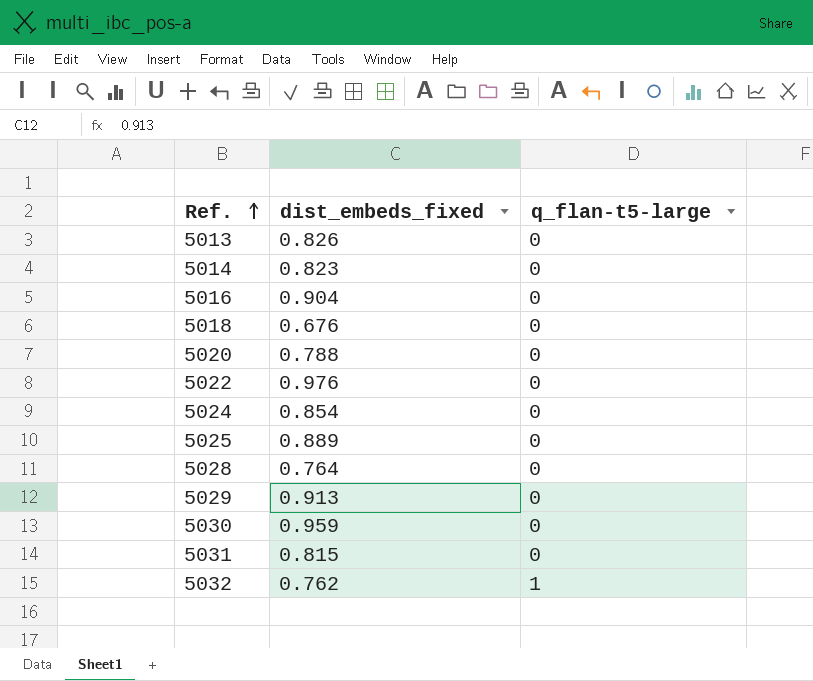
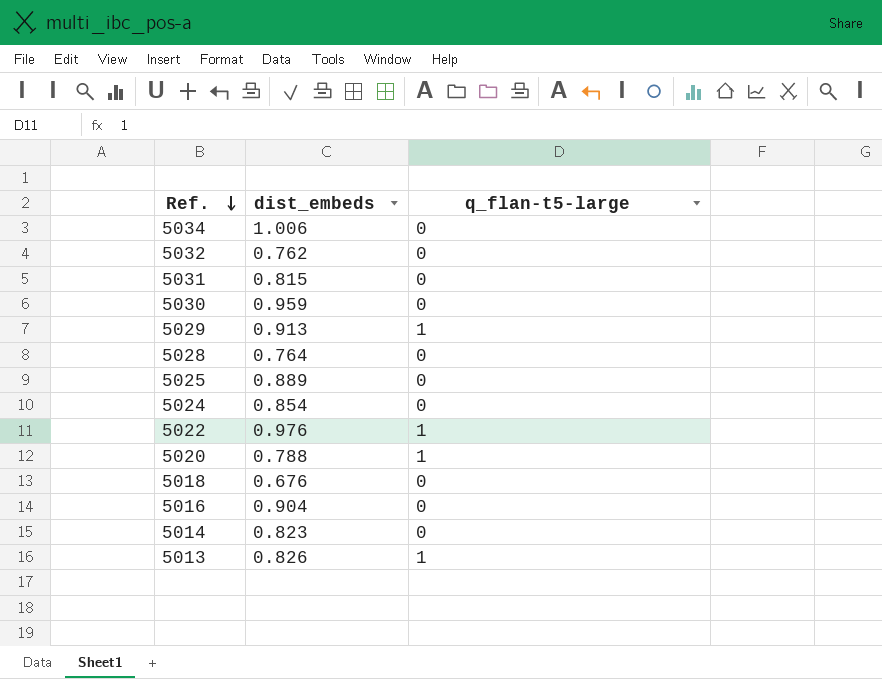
row order: Ref. ascending -> Ref. descending
column name: dist_embeds_fixed -> dist_embeds
row 5034: none -> 1.006 | 0
5032 | q_flan-t5-large: 1 -> 0
5029 | q_flan-t5-large: 0 -> 1
5022 | q_flan-t5-large: 0 -> 1
5020 | q_flan-t5-large: 0 -> 1
5013 | q_flan-t5-large: 0 -> 1

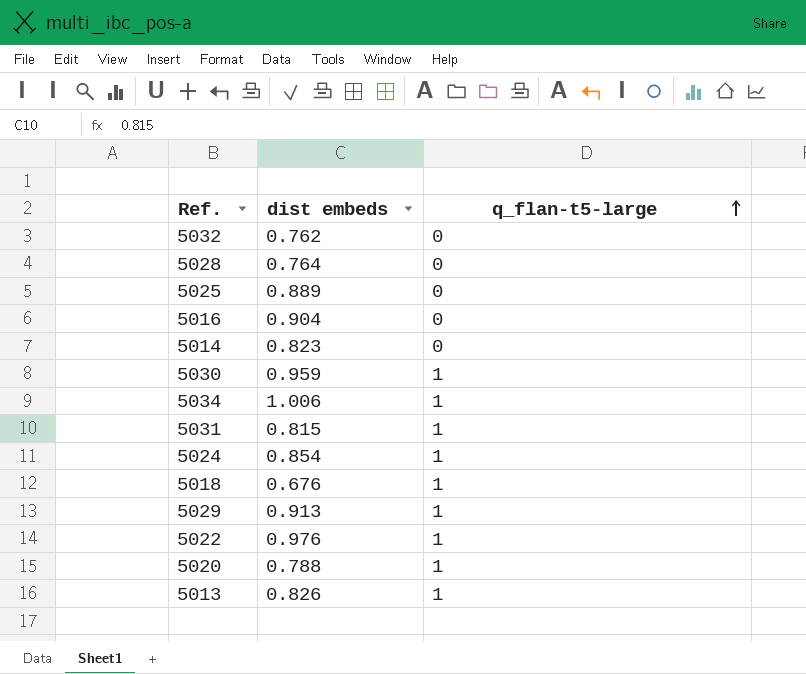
row order: Ref. descending -> q_flan-t5-large ascending
column name: dist_embeds -> dist embeds
5030 | q_flan-t5-large: 0 -> 1
5034 | q_flan-t5-large: 0 -> 1
5031 | q_flan-t5-large: 0 -> 1
5024 | q_flan-t5-large: 0 -> 1
5018 | q_flan-t5-large: 0 -> 1

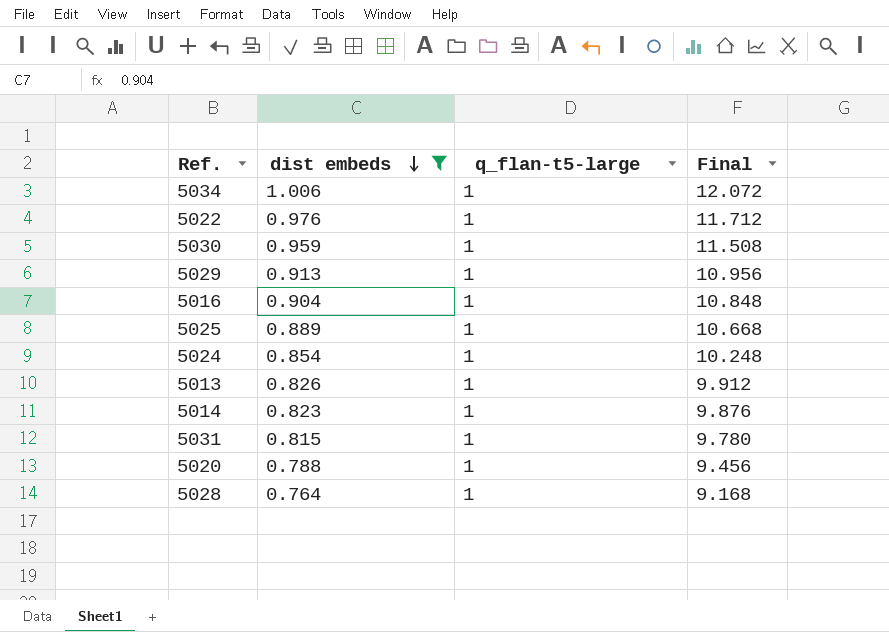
filter: none -> dist embeds >= 0.764
row order: q_flan-t5-large ascending -> dist embeds descending
column Final | formula: none -> [dist embeds] * 12
5016 | q_flan-t5-large: 0 -> 1
5025 | q_flan-t5-large: 0 -> 1
5014 | q_flan-t5-large: 0 -> 1
5028 | q_flan-t5-large: 0 -> 1

